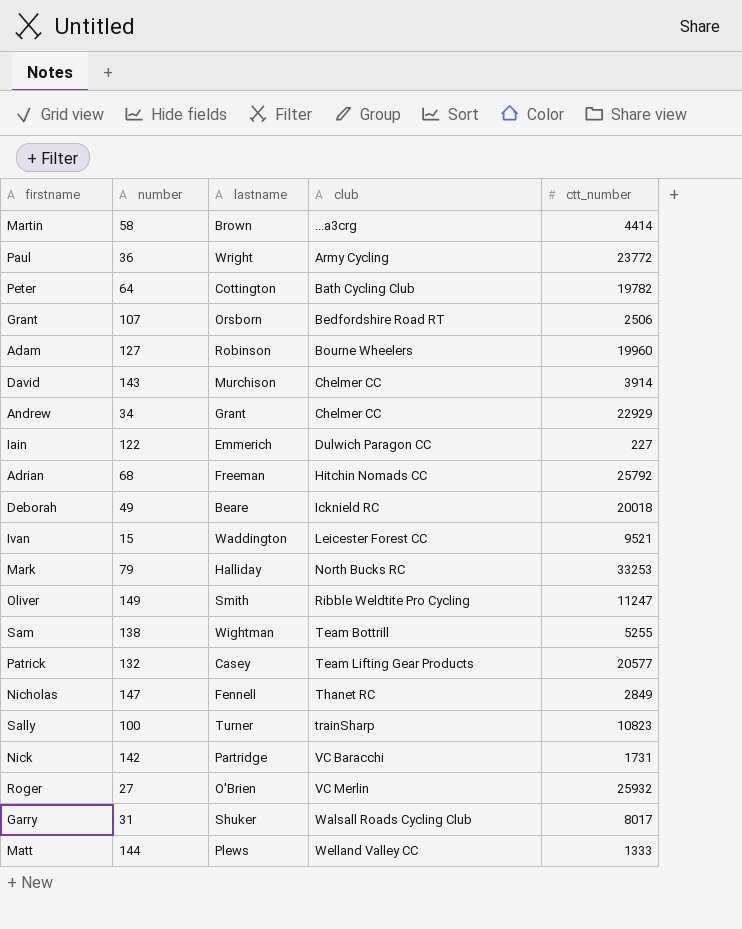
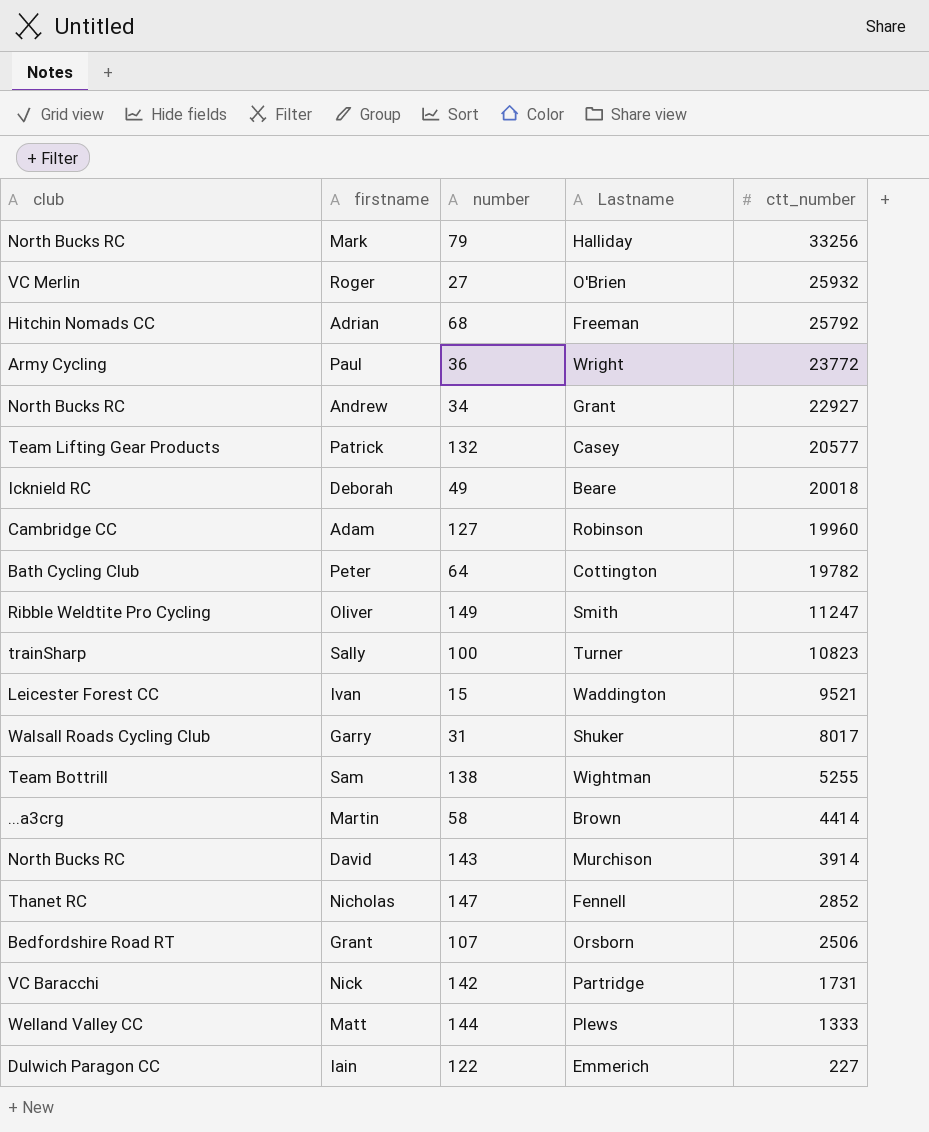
row order: club ascending -> ctt_number descending
column club | position: 4 -> 1
column name: lastname -> Lastname
Mark | ctt_number: 33253 -> 33256
Andrew | club: Chelmer CC -> North Bucks RC
Andrew | ctt_number: 22929 -> 22927
Adam | club: Bourne Wheelers -> Cambridge CC
David | club: Chelmer CC -> North Bucks RC
Nicholas | ctt_number: 2849 -> 2852

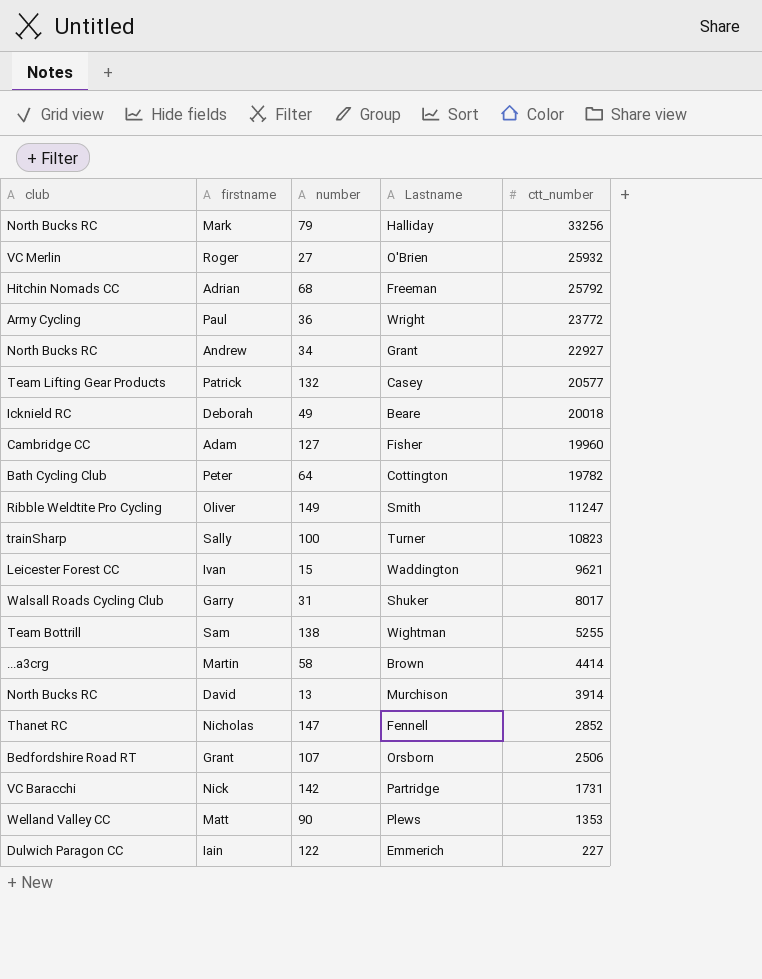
Adam | Lastname: Robinson -> Fisher
Ivan | ctt_number: 9521 -> 9621
David | number: 143 -> 13
Matt | number: 144 -> 90
Matt | ctt_number: 1333 -> 1353

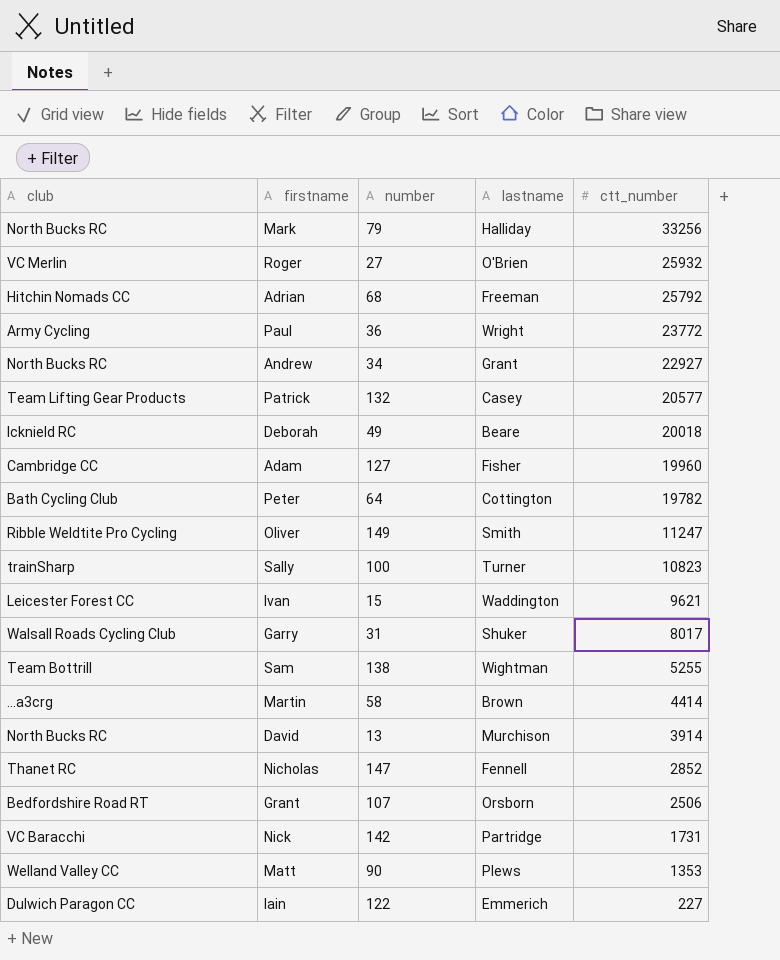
column name: Lastname -> lastname

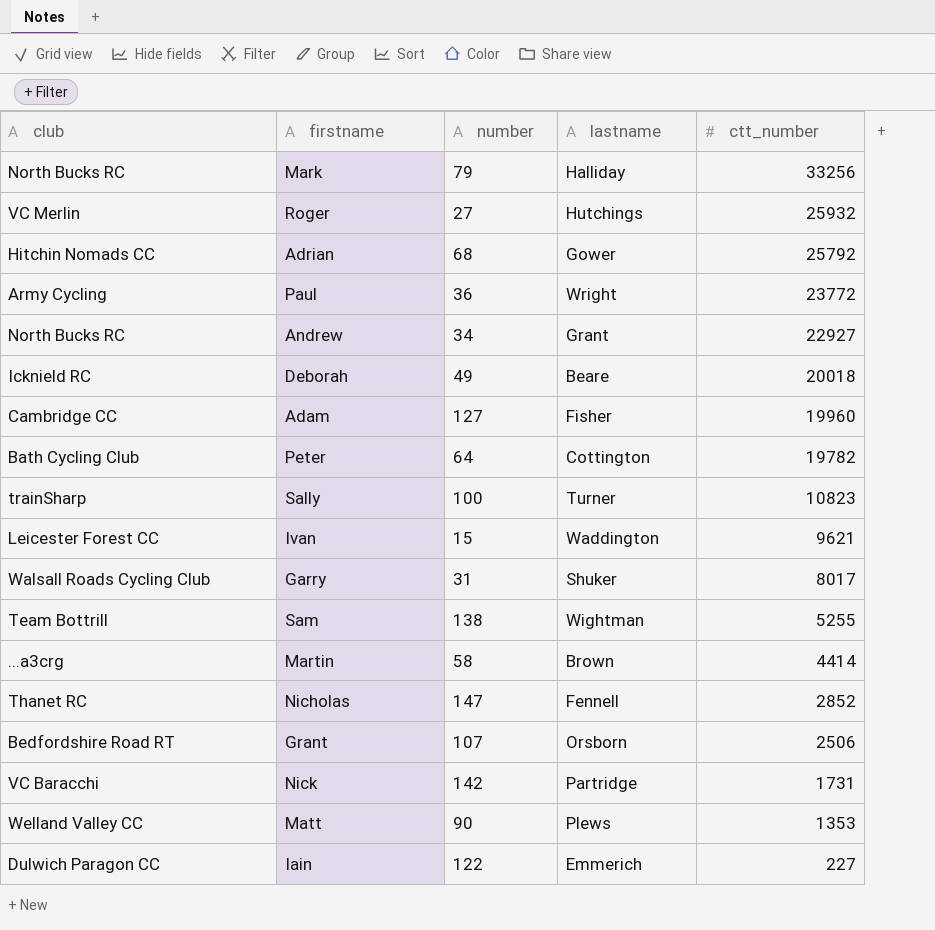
row Patrick: Team Lifting Gear Products | 132 | Casey | 20577 -> none
row Oliver: Ribble Weldtite Pro Cycling | 149 | Smith | 11247 -> none
row David: North Bucks RC | 13 | Murchison | 3914 -> none
Roger | lastname: O'Brien -> Hutchings
Adrian | lastname: Freeman -> Gower

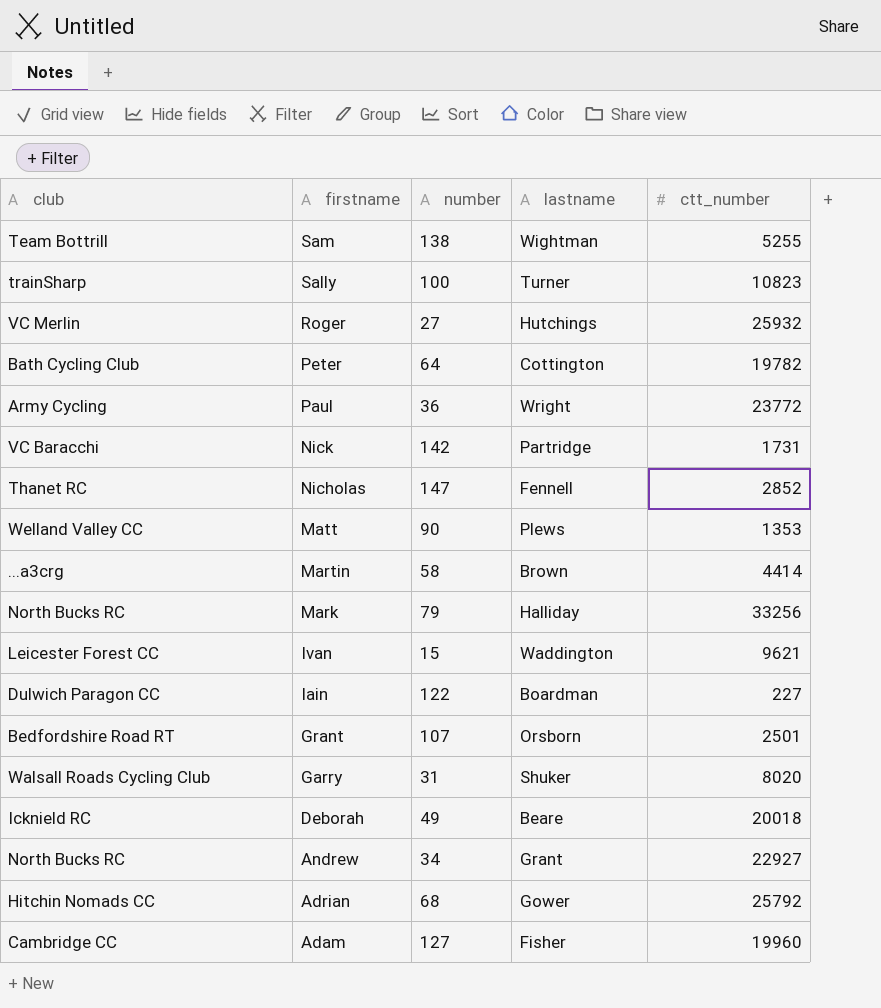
row order: ctt_number descending -> firstname descending
Iain | lastname: Emmerich -> Boardman
Grant | ctt_number: 2506 -> 2501
Garry | ctt_number: 8017 -> 8020

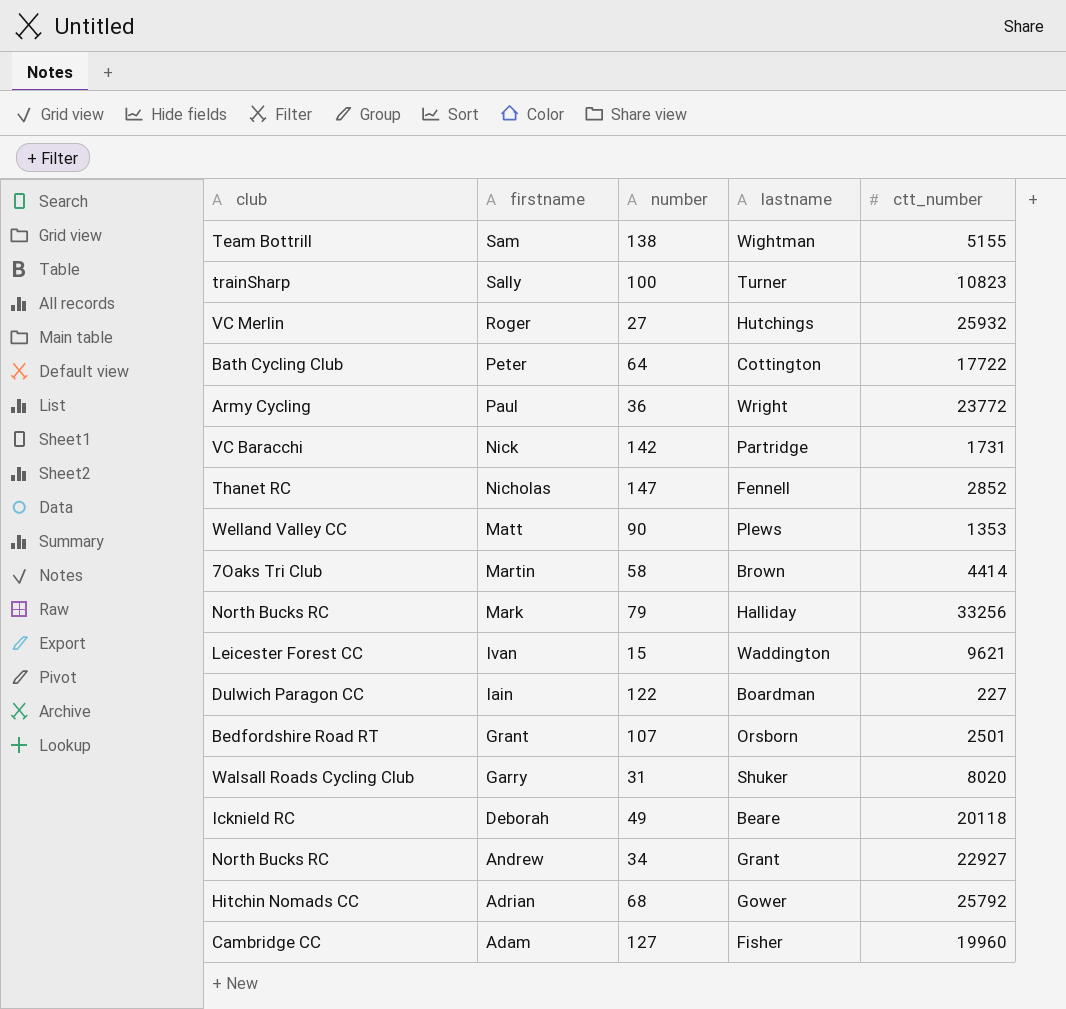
Sam | ctt_number: 5255 -> 5155
Peter | ctt_number: 19782 -> 17722
Martin | club: ...a3crg -> 7Oaks Tri Club
Deborah | ctt_number: 20018 -> 20118

